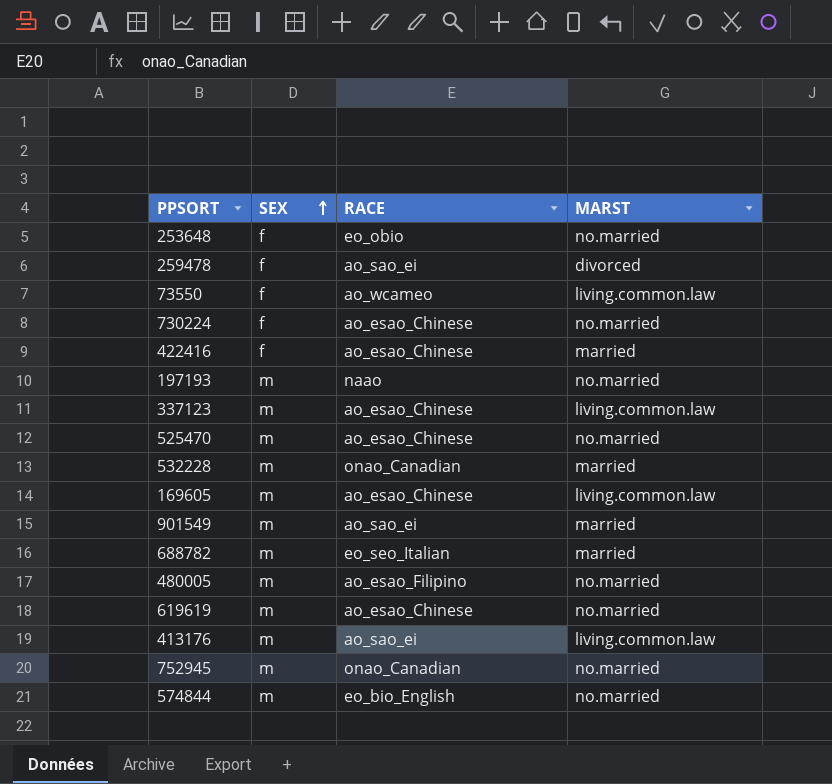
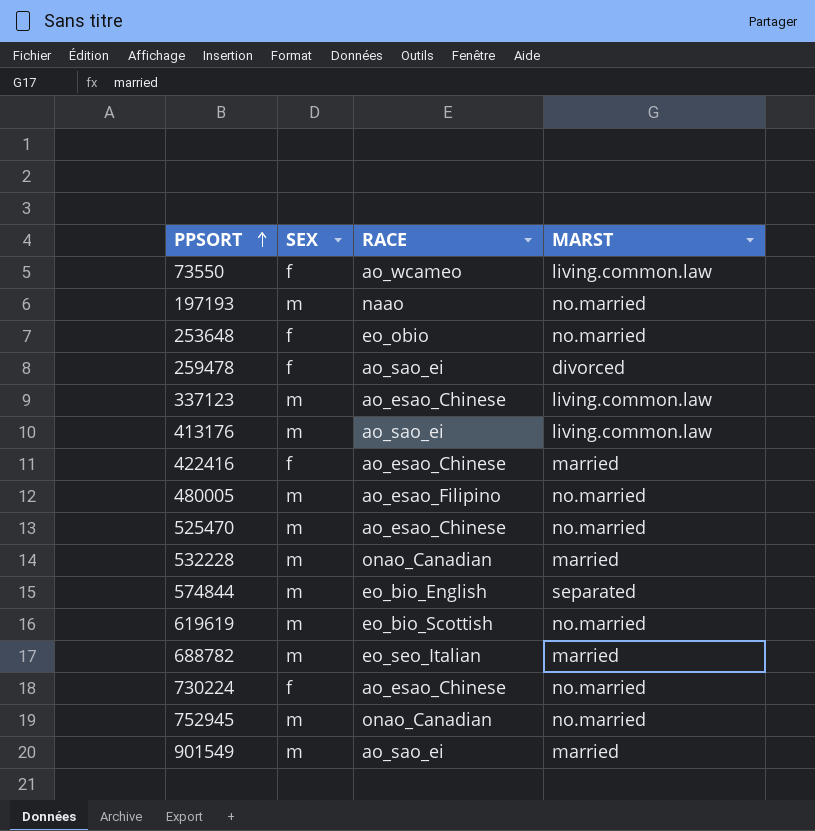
row order: SEX ascending -> PPSORT ascending
row 169605: m | ao_esao_Chinese | living.common.law -> none
574844 | MARST: no.married -> separated
619619 | RACE: ao_esao_Chinese -> eo_bio_Scottish

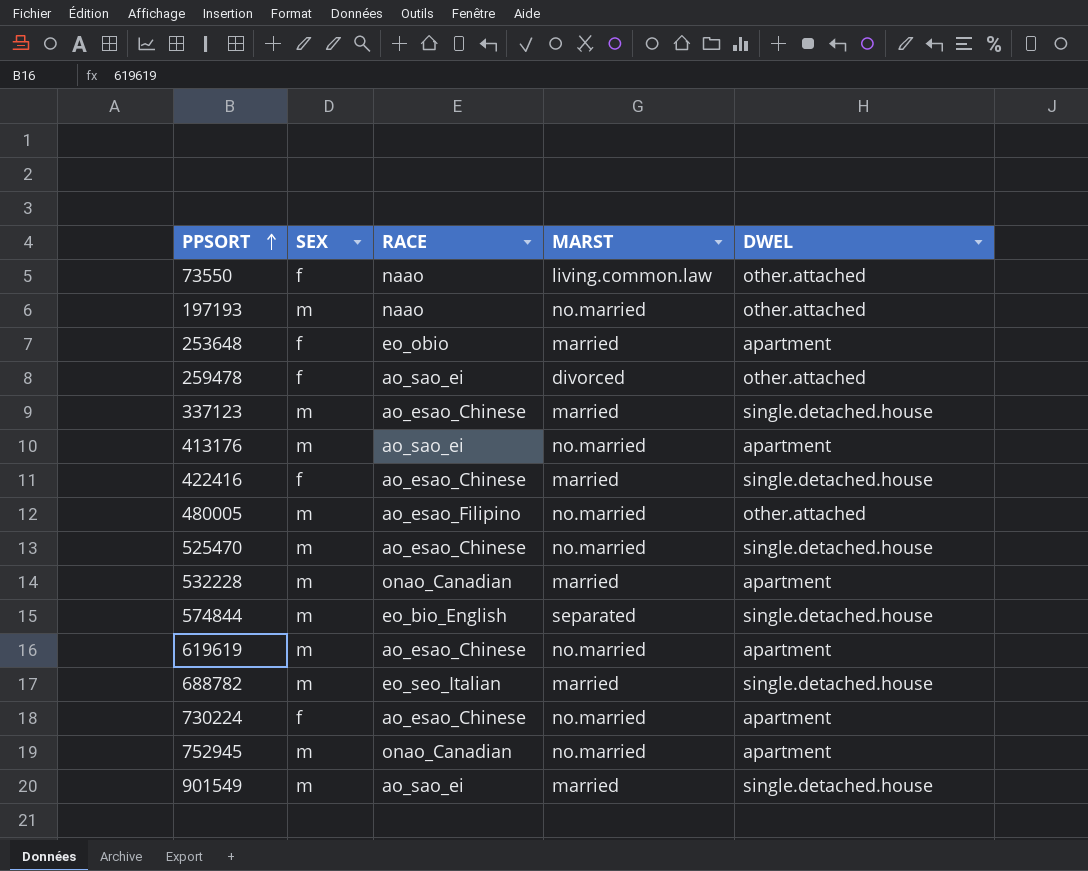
column DWEL | position: none -> 5
73550 | RACE: ao_wcameo -> naao
253648 | MARST: no.married -> married
337123 | MARST: living.common.law -> married
413176 | MARST: living.common.law -> no.married
619619 | RACE: eo_bio_Scottish -> ao_esao_Chinese

